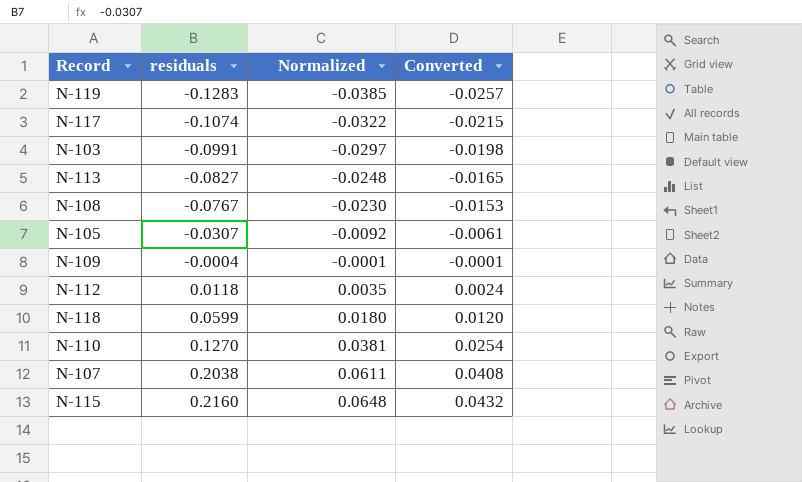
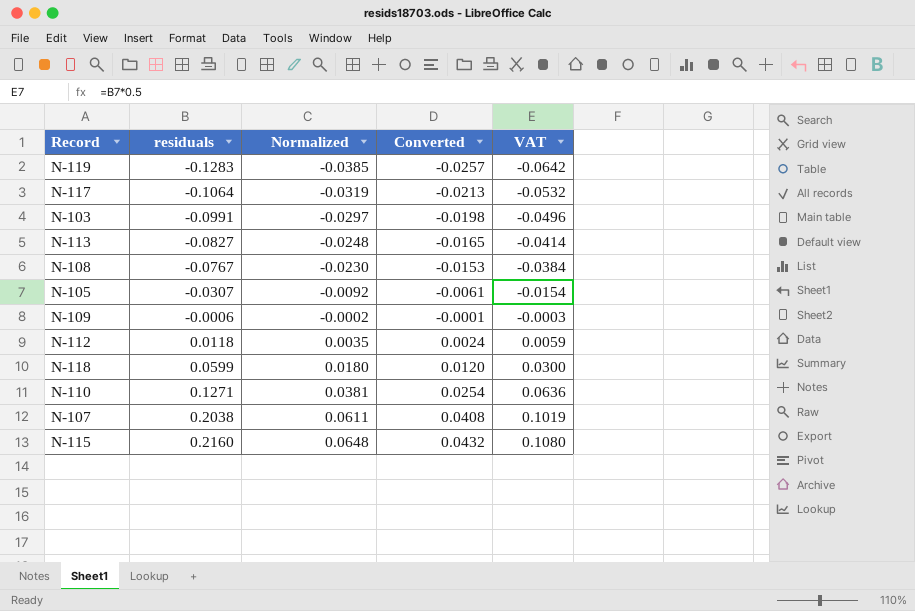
column VAT | formula: none -> [residuals] * 0.5
N-117 | residuals: -0.1074 -> -0.1064
N-117 | Normalized: -0.0322 -> -0.0319
N-117 | Converted: -0.0215 -> -0.0213
N-109 | residuals: -0.0004 -> -0.0006
N-109 | Normalized: -0.0001 -> -0.0002
N-110 | residuals: 0.1270 -> 0.1271

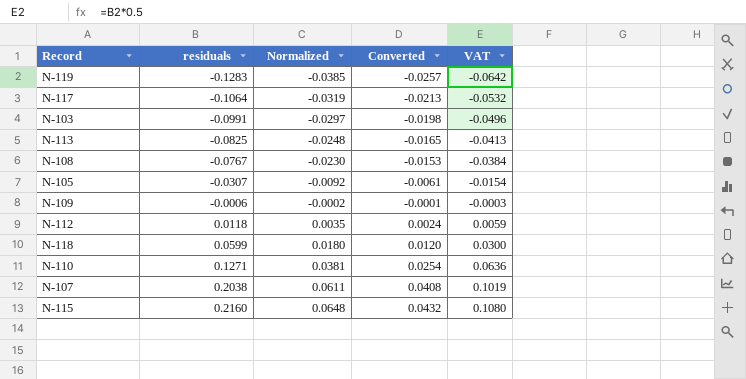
N-113 | residuals: -0.0827 -> -0.0825
N-113 | VAT: -0.0414 -> -0.0413

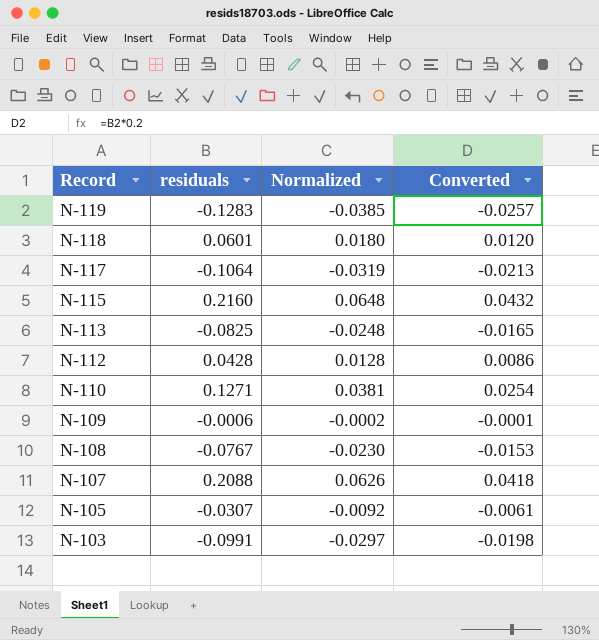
row order: residuals ascending -> Record descending
column VAT | formula: [residuals] * 0.5 -> none
N-118 | residuals: 0.0599 -> 0.0601
N-112 | residuals: 0.0118 -> 0.0428
N-112 | Normalized: 0.0035 -> 0.0128
N-112 | Converted: 0.0024 -> 0.0086
N-107 | residuals: 0.2038 -> 0.2088
N-107 | Normalized: 0.0611 -> 0.0626
N-107 | Converted: 0.0408 -> 0.0418

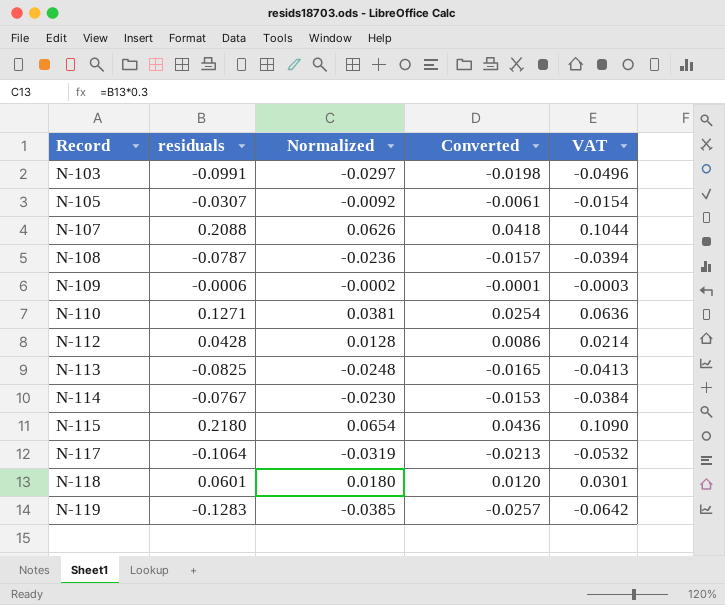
row order: Record descending -> Record ascending
column VAT | formula: none -> [residuals] * 0.5
N-108 | residuals: -0.0767 -> -0.0787
N-108 | Normalized: -0.0230 -> -0.0236
N-108 | Converted: -0.0153 -> -0.0157
row N-114: none -> -0.0767 | -0.0230 | -0.0153 | -0.0384
N-115 | residuals: 0.2160 -> 0.2180
N-115 | Normalized: 0.0648 -> 0.0654
N-115 | Converted: 0.0432 -> 0.0436

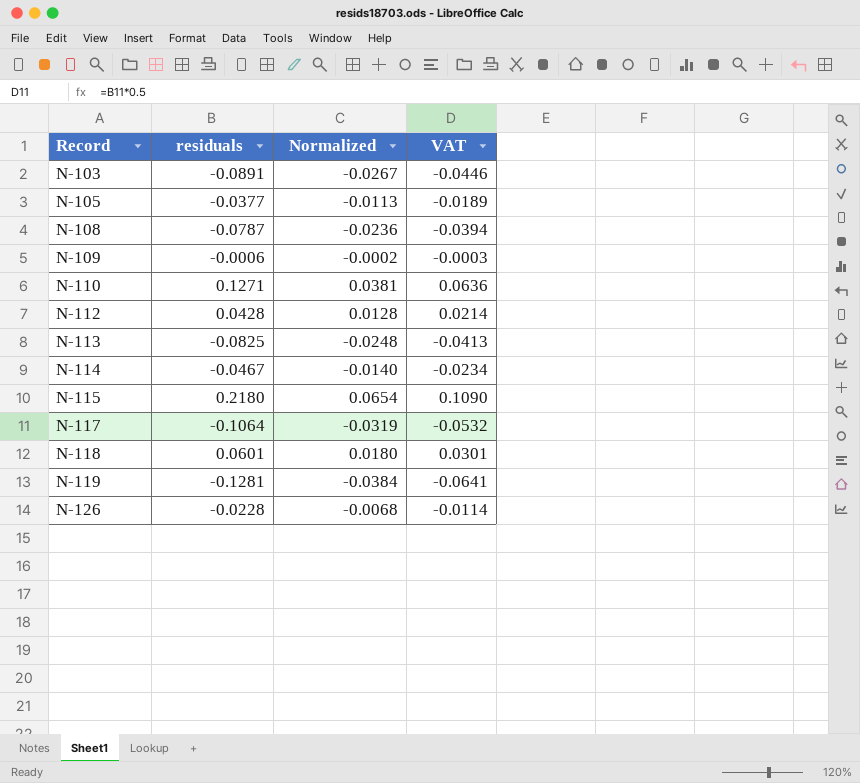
column Converted | formula: [residuals] * 0.2 -> none
row N-107: 0.2088 | 0.0626 | 0.0418 | 0.1044 -> none
N-103 | residuals: -0.0991 -> -0.0891
N-103 | Normalized: -0.0297 -> -0.0267
N-103 | VAT: -0.0496 -> -0.0446
N-105 | residuals: -0.0307 -> -0.0377
N-105 | Normalized: -0.0092 -> -0.0113
N-105 | VAT: -0.0154 -> -0.0189
N-114 | residuals: -0.0767 -> -0.0467
N-114 | Normalized: -0.0230 -> -0.0140
N-114 | VAT: -0.0384 -> -0.0234
N-119 | residuals: -0.1283 -> -0.1281
N-119 | Normalized: -0.0385 -> -0.0384
N-119 | VAT: -0.0642 -> -0.0641
row N-126: none -> -0.0228 | -0.0068 | -0.0114

